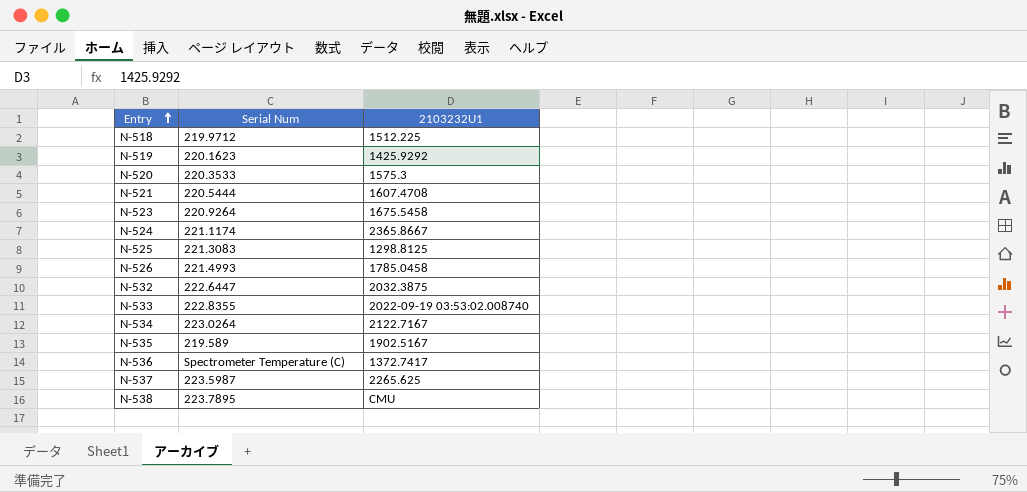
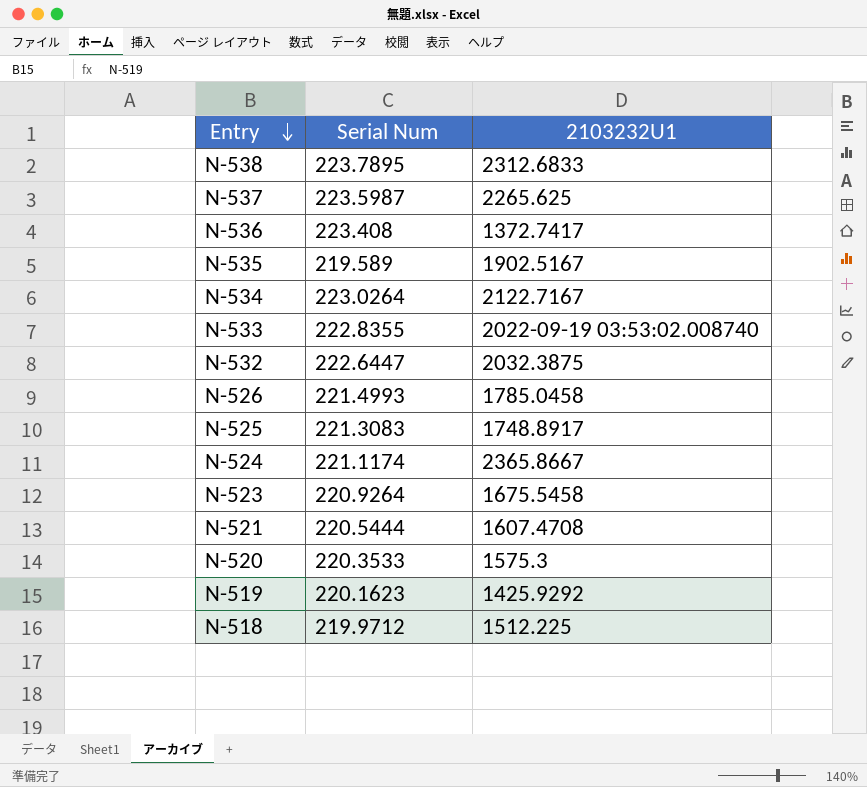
row order: Entry ascending -> Entry descending
N-538 | 2103232U1: CMU -> 2312.6833
N-536 | Serial Num: Spectrometer Temperature (C) -> 223.408
N-525 | 2103232U1: 1298.8125 -> 1748.8917

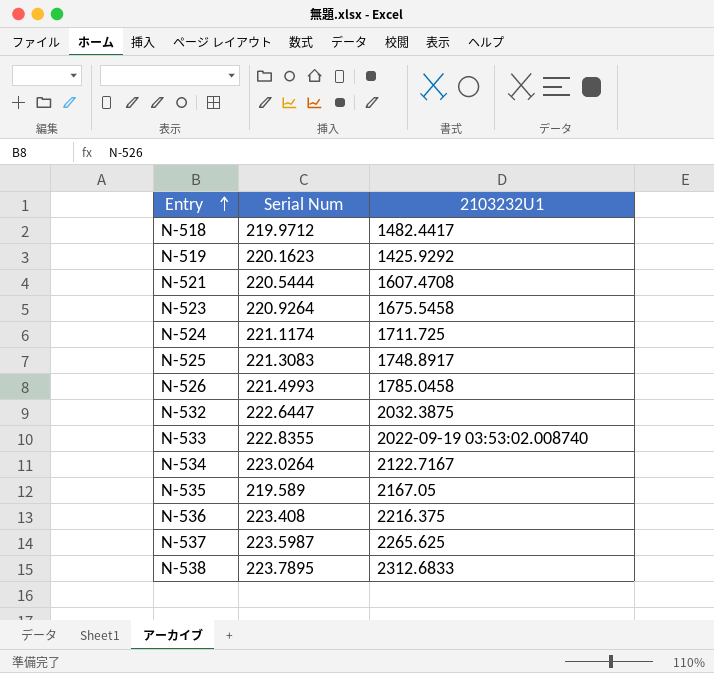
row order: Entry descending -> Entry ascending
row N-520: 220.3533 | 1575.3 -> none
N-518 | 2103232U1: 1512.225 -> 1482.4417
N-524 | 2103232U1: 2365.8667 -> 1711.725
N-535 | 2103232U1: 1902.5167 -> 2167.05
N-536 | 2103232U1: 1372.7417 -> 2216.375

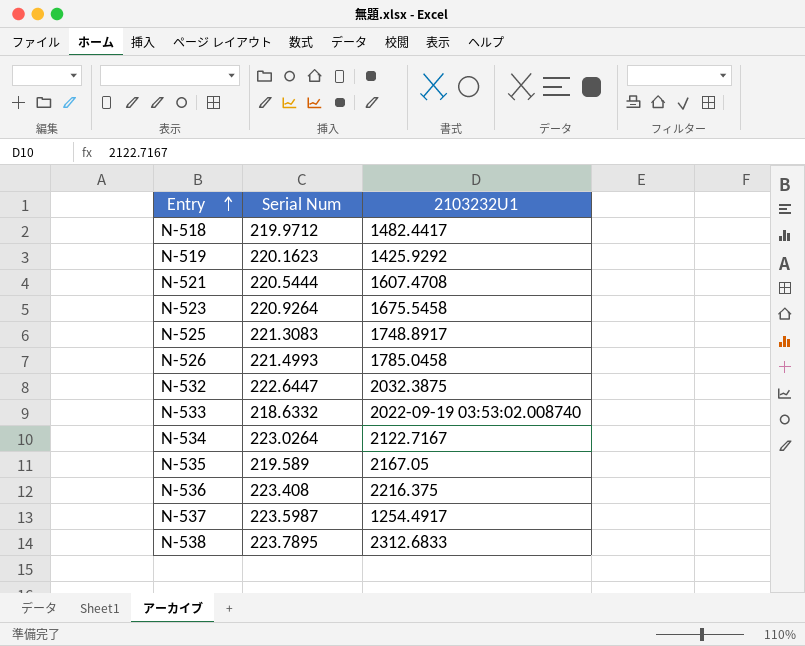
row N-524: 221.1174 | 1711.725 -> none
N-533 | Serial Num: 222.8355 -> 218.6332
N-537 | 2103232U1: 2265.625 -> 1254.4917

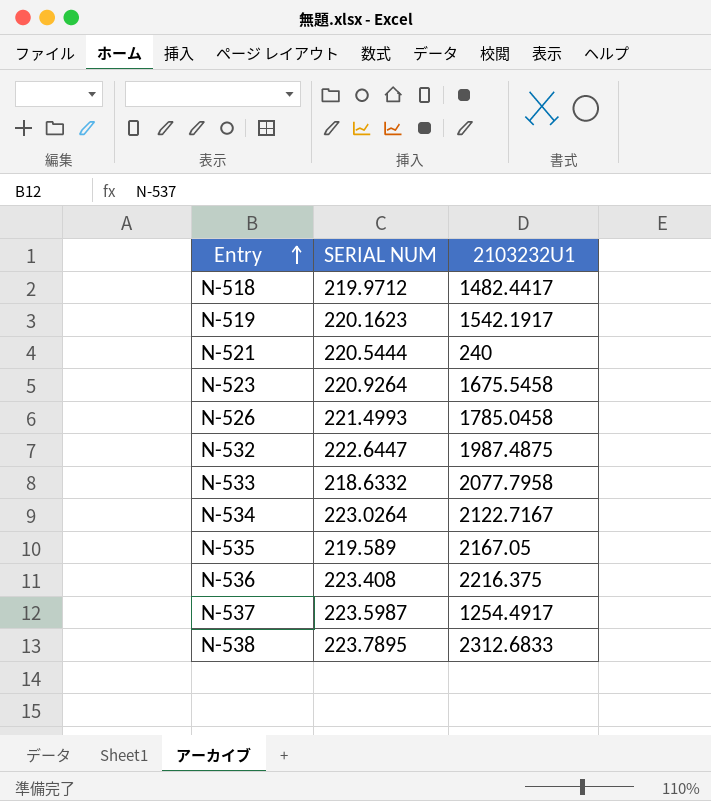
column name: Serial Num -> SERIAL NUM
row N-525: 221.3083 | 1748.8917 -> none
N-519 | 2103232U1: 1425.9292 -> 1542.1917
N-521 | 2103232U1: 1607.4708 -> 240
N-532 | 2103232U1: 2032.3875 -> 1987.4875
N-533 | 2103232U1: 2022-09-19 03:53:02.008740 -> 2077.7958

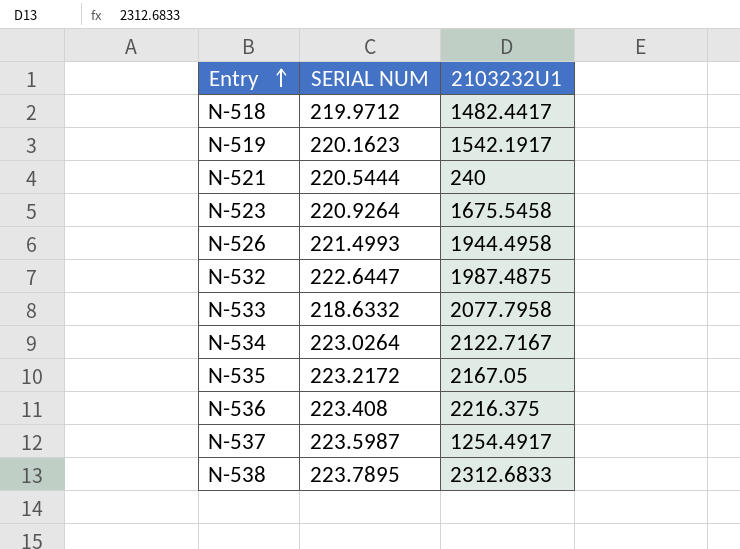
N-526 | 2103232U1: 1785.0458 -> 1944.4958
N-535 | SERIAL NUM: 219.589 -> 223.2172

